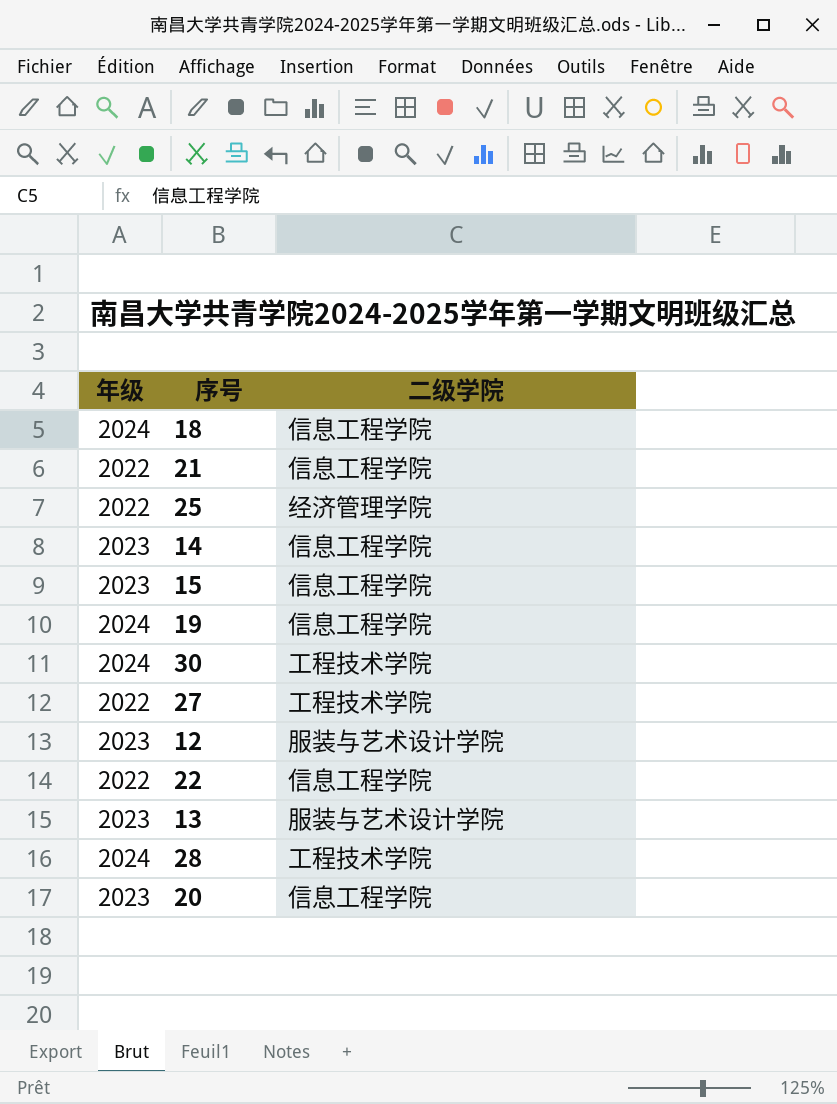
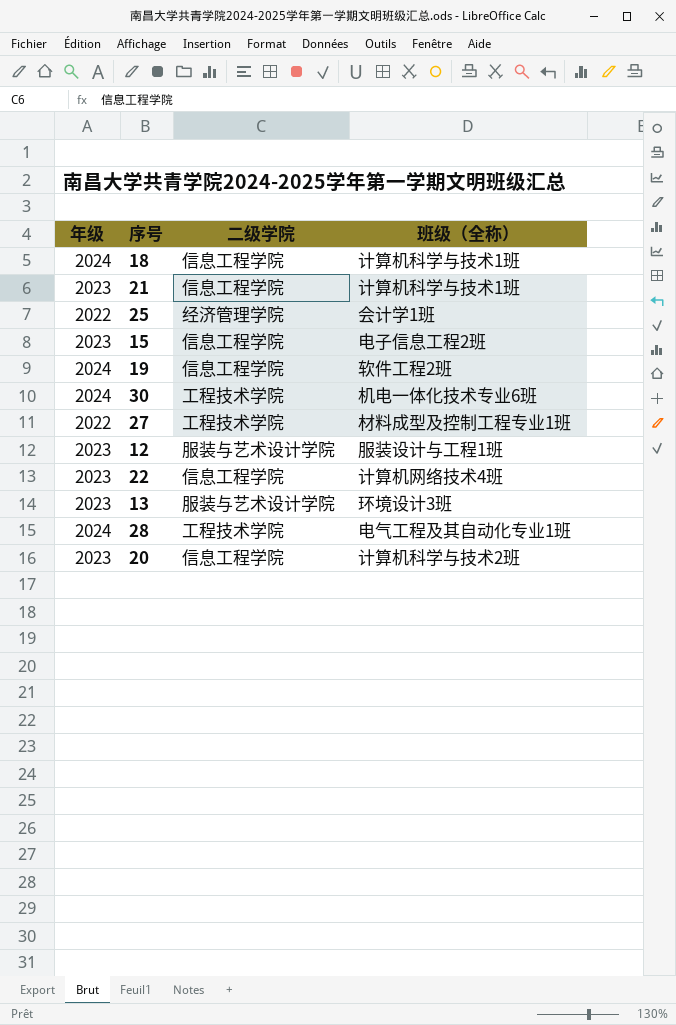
column 班级（全称） | position: none -> 4
row 14: 2023 | 信息工程学院 -> none
21 | 年级: 2022 -> 2023
22 | 年级: 2022 -> 2023

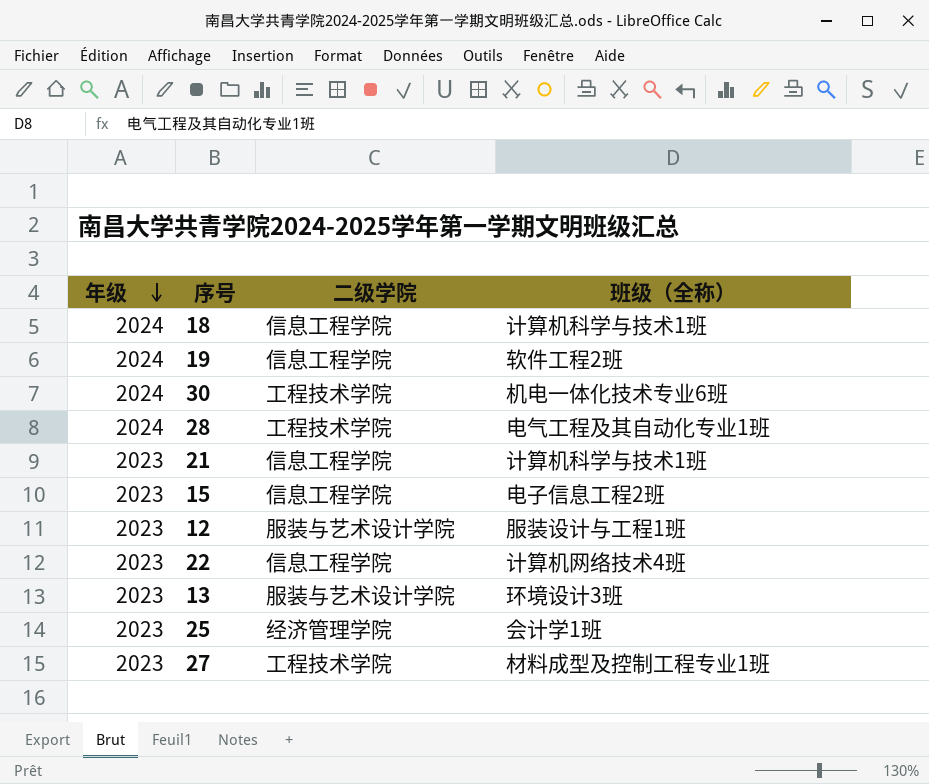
row order: none -> 年级 descending
row 20: 2023 | 信息工程学院 | 计算机科学与技术2班 -> none
25 | 年级: 2022 -> 2023
27 | 年级: 2022 -> 2023

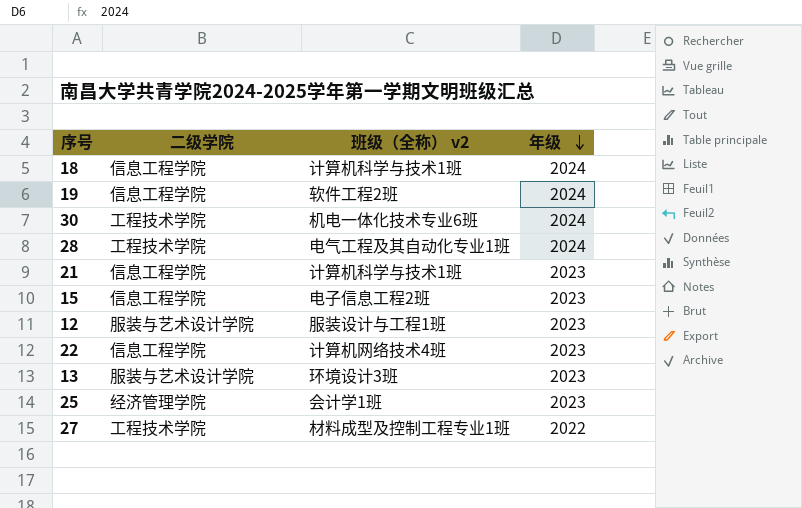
column name: 班级（全称） -> 班级（全称） v2
column 年级 | position: 1 -> 4
27 | 年级: 2023 -> 2022

